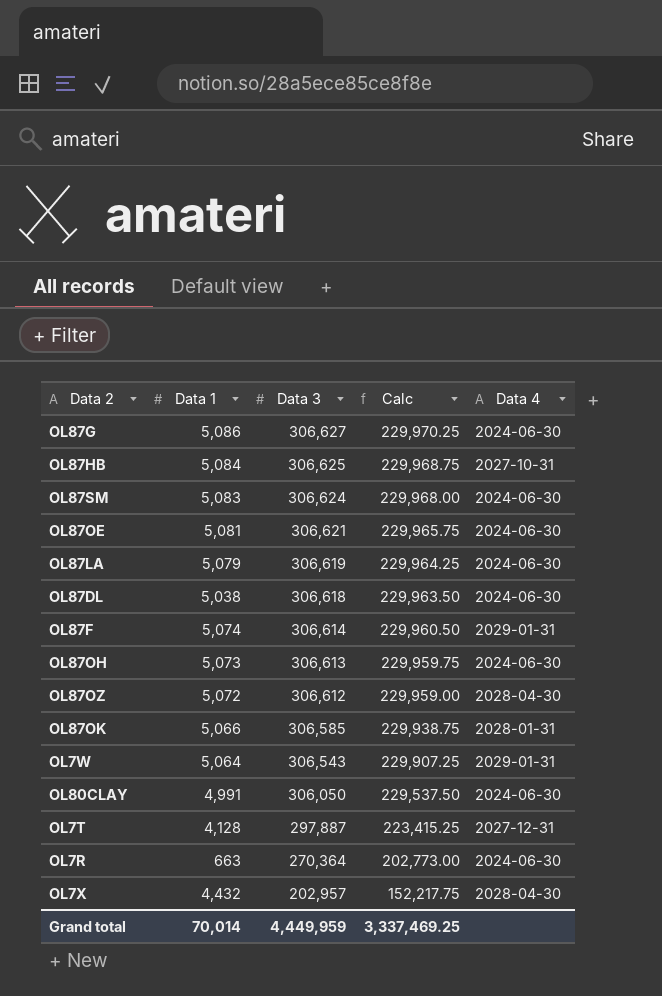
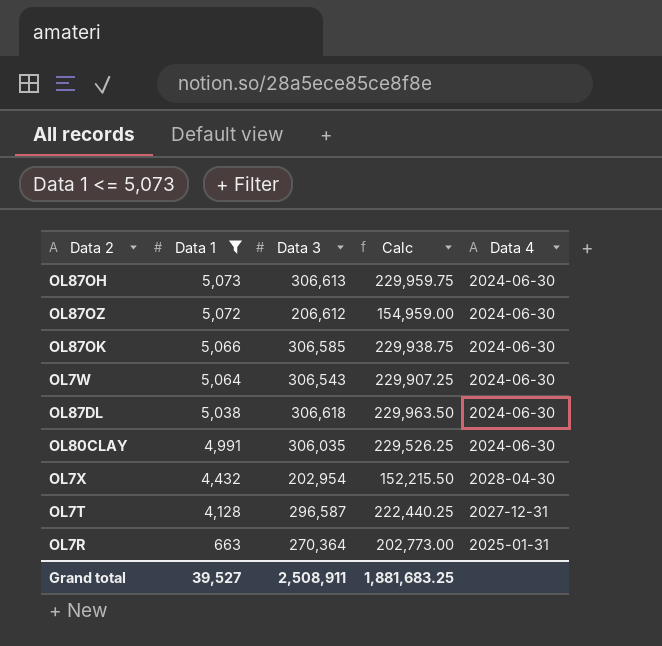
filter: none -> Data 1 <= 5,073
row order: Data 3 descending -> Data 1 descending
OL87OZ | Data 3: 306,612 -> 206,612
OL87OZ | Calc: 229,959.00 -> 154,959.00
OL87OZ | Data 4: 2028-04-30 -> 2024-06-30
OL87OK | Data 4: 2028-01-31 -> 2024-06-30
OL7W | Data 4: 2029-01-31 -> 2024-06-30
OL80CLAY | Data 3: 306,050 -> 306,035
OL80CLAY | Calc: 229,537.50 -> 229,526.25
OL7X | Data 3: 202,957 -> 202,954
OL7X | Calc: 152,217.75 -> 152,215.50
OL7T | Data 3: 297,887 -> 296,587
OL7T | Calc: 223,415.25 -> 222,440.25
OL7R | Data 4: 2024-06-30 -> 2025-01-31
Grand total | Data 1: 70,014 -> 39,527
Grand total | Data 3: 4,449,959 -> 2,508,911
Grand total | Calc: 3,337,469.25 -> 1,881,683.25

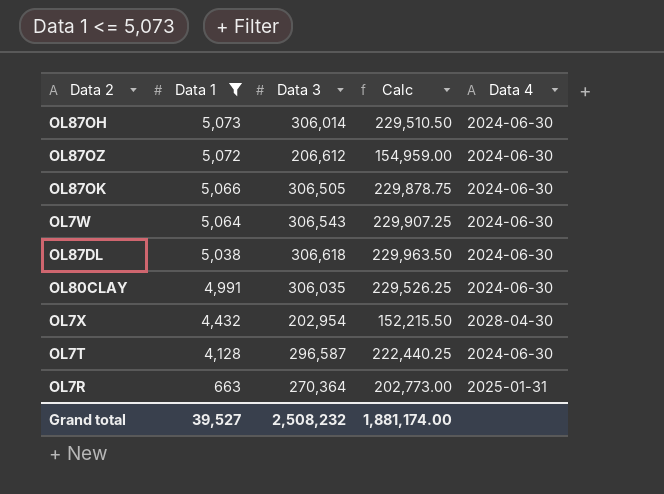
OL87OH | Data 3: 306,613 -> 306,014
OL87OH | Calc: 229,959.75 -> 229,510.50
OL87OK | Data 3: 306,585 -> 306,505
OL87OK | Calc: 229,938.75 -> 229,878.75
OL7T | Data 4: 2027-12-31 -> 2024-06-30
Grand total | Data 3: 2,508,911 -> 2,508,232
Grand total | Calc: 1,881,683.25 -> 1,881,174.00

